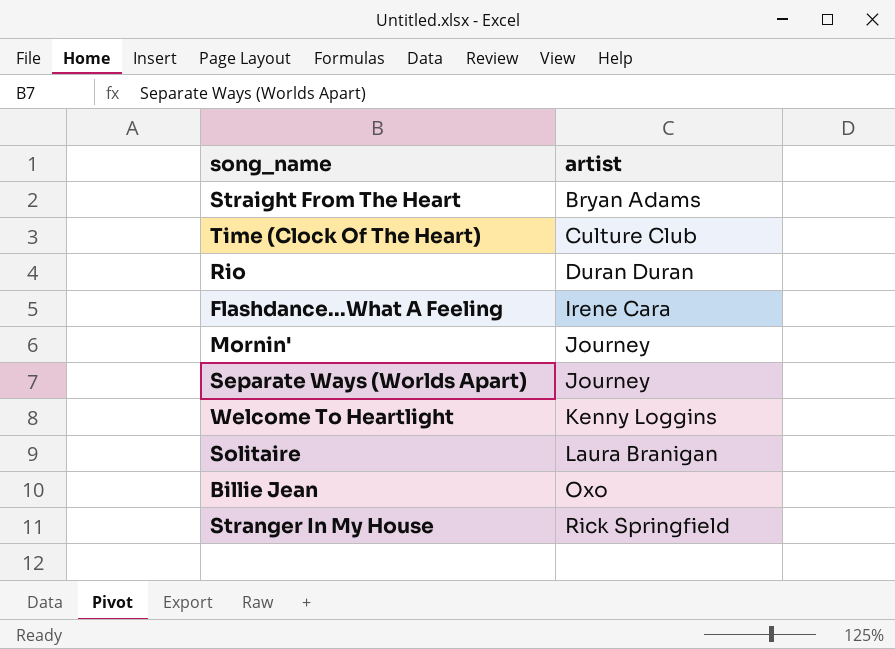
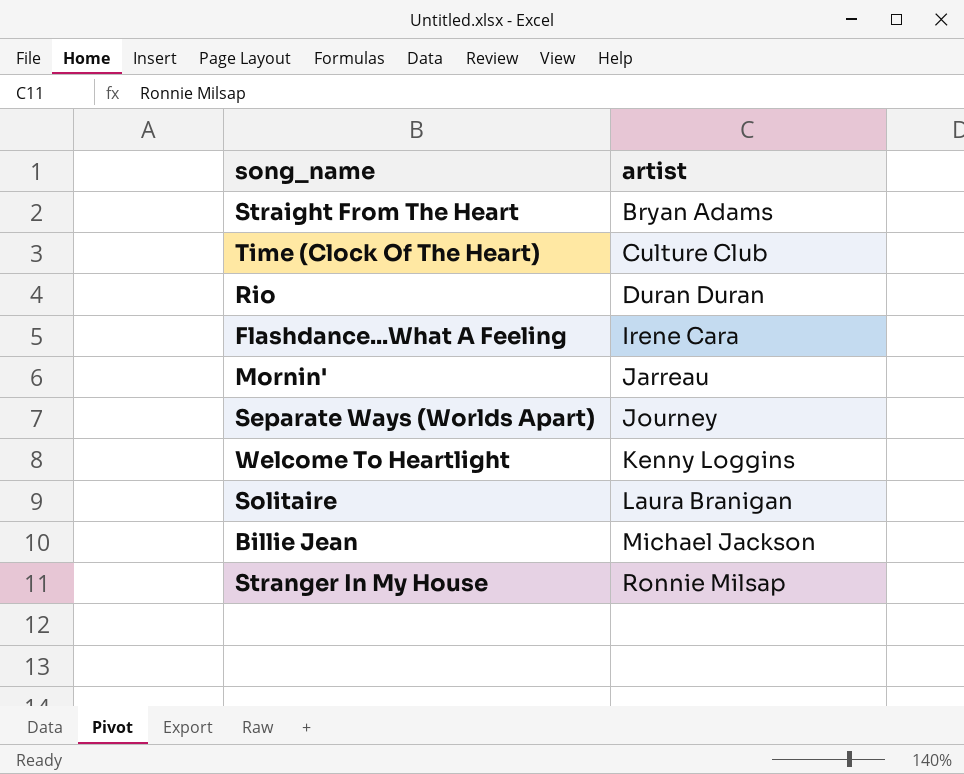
Mornin' | artist: Journey -> Jarreau
Billie Jean | artist: Oxo -> Michael Jackson
Stranger In My House | artist: Rick Springfield -> Ronnie Milsap

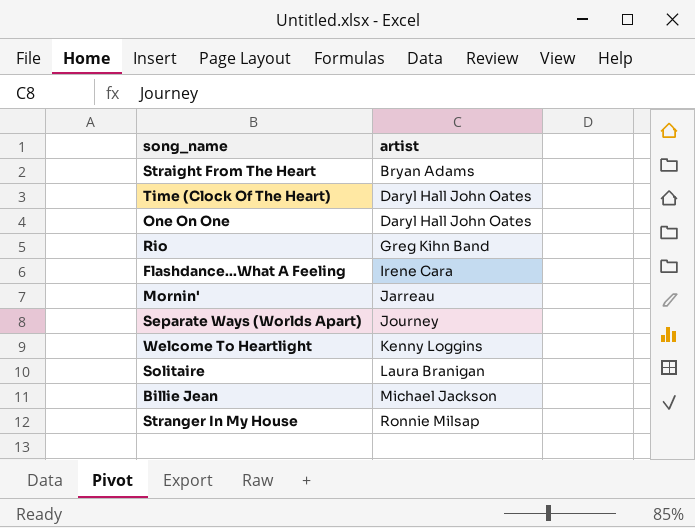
Time (Clock Of The Heart) | artist: Culture Club -> Daryl Hall John Oates
row One On One: none -> Daryl Hall John Oates
Rio | artist: Duran Duran -> Greg Kihn Band

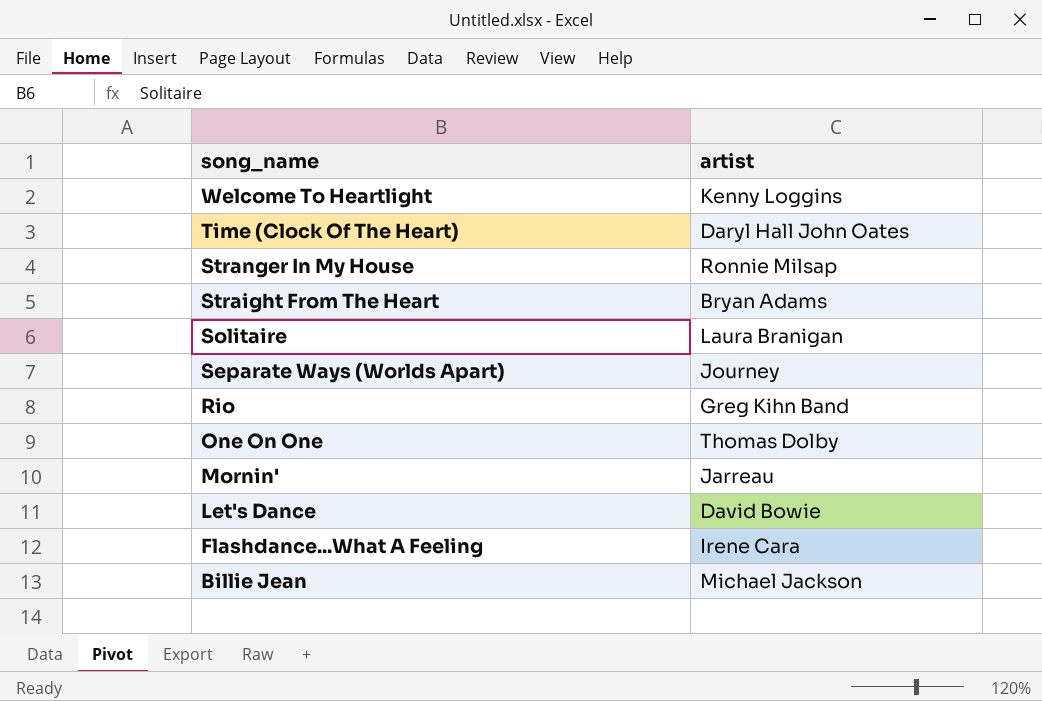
row order: artist ascending -> song_name descending
One On One | artist: Daryl Hall John Oates -> Thomas Dolby
row Let's Dance: none -> David Bowie

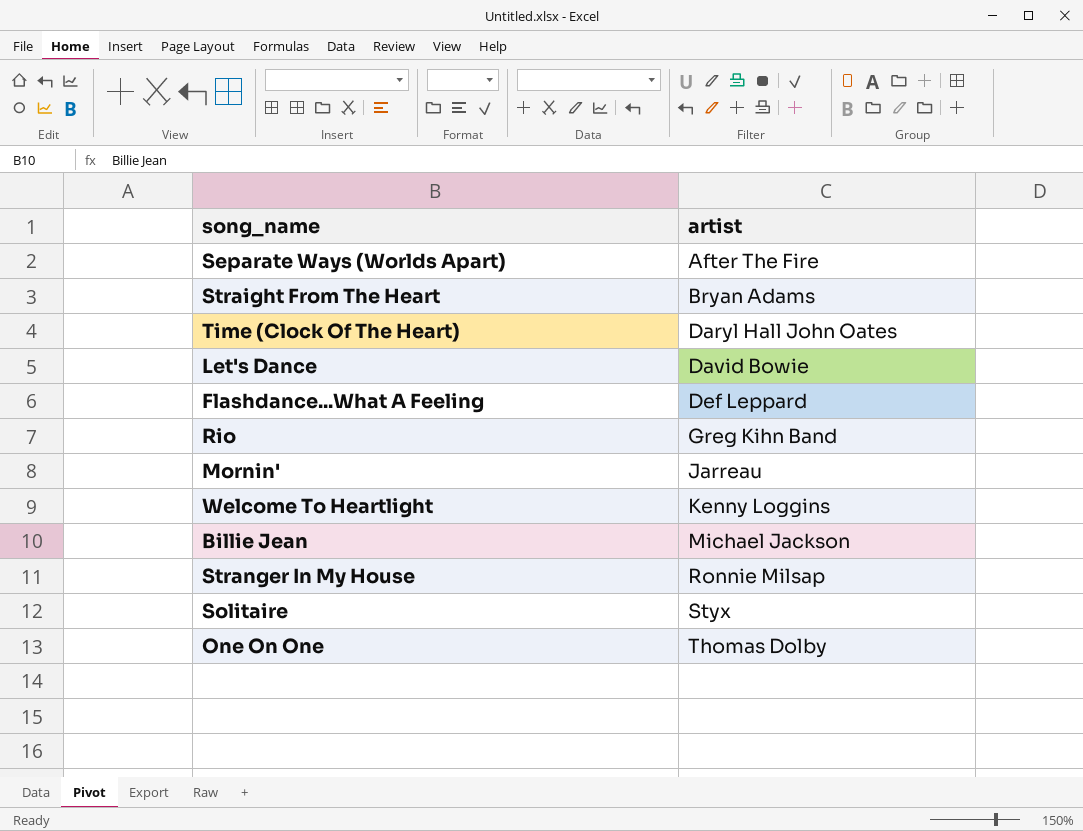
row order: song_name descending -> artist ascending
Separate Ways (Worlds Apart) | artist: Journey -> After The Fire
Flashdance...What A Feeling | artist: Irene Cara -> Def Leppard
Solitaire | artist: Laura Branigan -> Styx

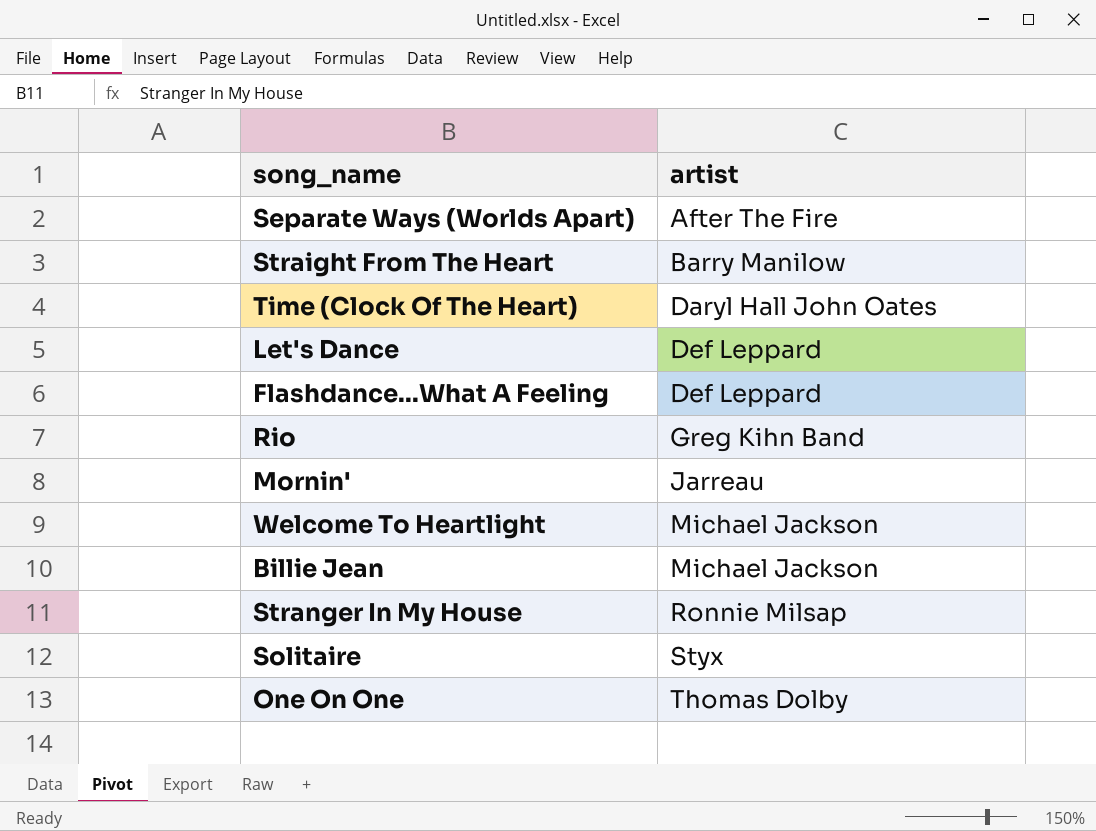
Straight From The Heart | artist: Bryan Adams -> Barry Manilow
Let's Dance | artist: David Bowie -> Def Leppard
Welcome To Heartlight | artist: Kenny Loggins -> Michael Jackson

